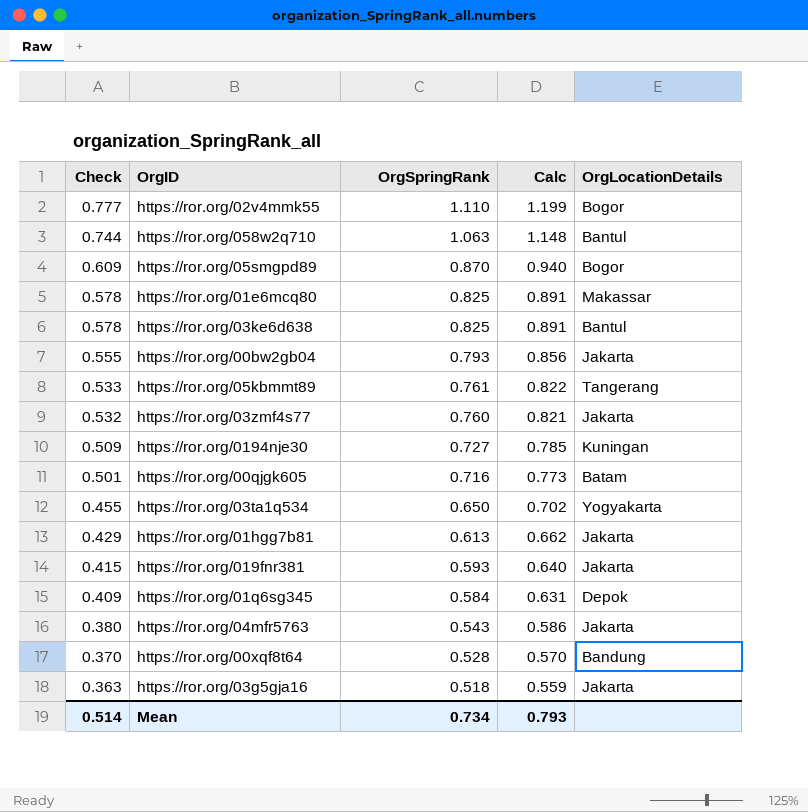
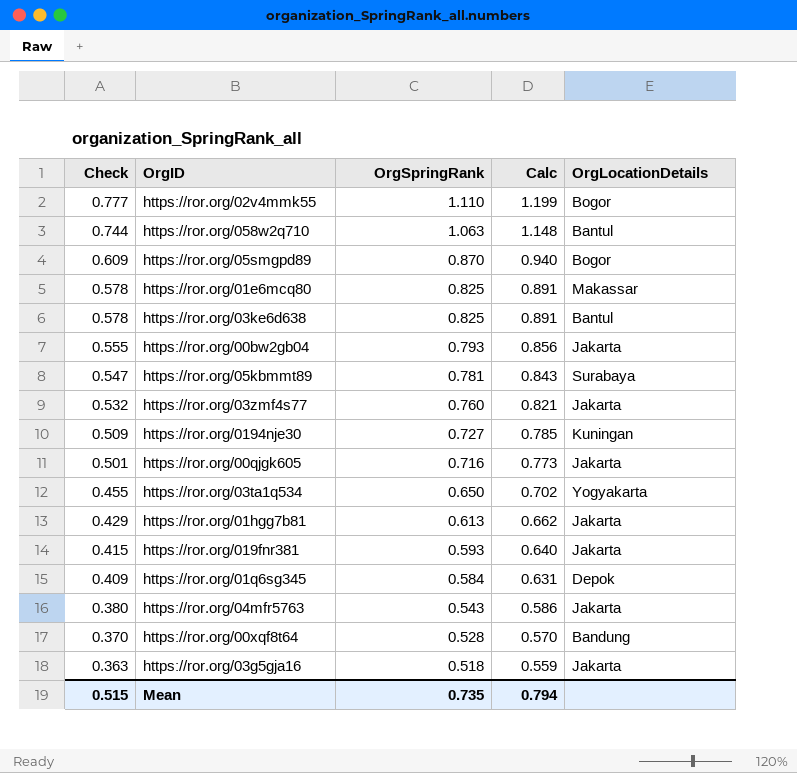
https://ror.org/05kbmmt89 | Check: 0.533 -> 0.547
https://ror.org/05kbmmt89 | OrgSpringRank: 0.761 -> 0.781
https://ror.org/05kbmmt89 | Calc: 0.822 -> 0.843
https://ror.org/05kbmmt89 | OrgLocationDetails: Tangerang -> Surabaya
https://ror.org/00qjgk605 | OrgLocationDetails: Batam -> Jakarta
Mean | Check: 0.514 -> 0.515
Mean | OrgSpringRank: 0.734 -> 0.735
Mean | Calc: 0.793 -> 0.794

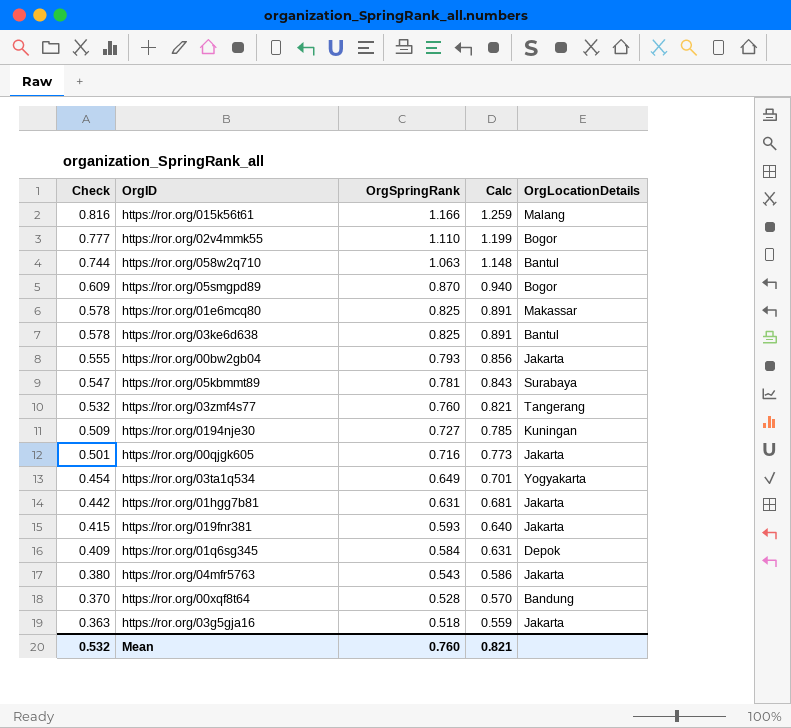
row https://ror.org/015k56t61: none -> 0.816 | 1.166 | 1.259 | Malang
https://ror.org/03zmf4s77 | OrgLocationDetails: Jakarta -> Tangerang
https://ror.org/03ta1q534 | Check: 0.455 -> 0.454
https://ror.org/03ta1q534 | OrgSpringRank: 0.650 -> 0.649
https://ror.org/03ta1q534 | Calc: 0.702 -> 0.701
https://ror.org/01hgg7b81 | Check: 0.429 -> 0.442
https://ror.org/01hgg7b81 | OrgSpringRank: 0.613 -> 0.631
https://ror.org/01hgg7b81 | Calc: 0.662 -> 0.681
Mean | Check: 0.515 -> 0.532
Mean | OrgSpringRank: 0.735 -> 0.760
Mean | Calc: 0.794 -> 0.821

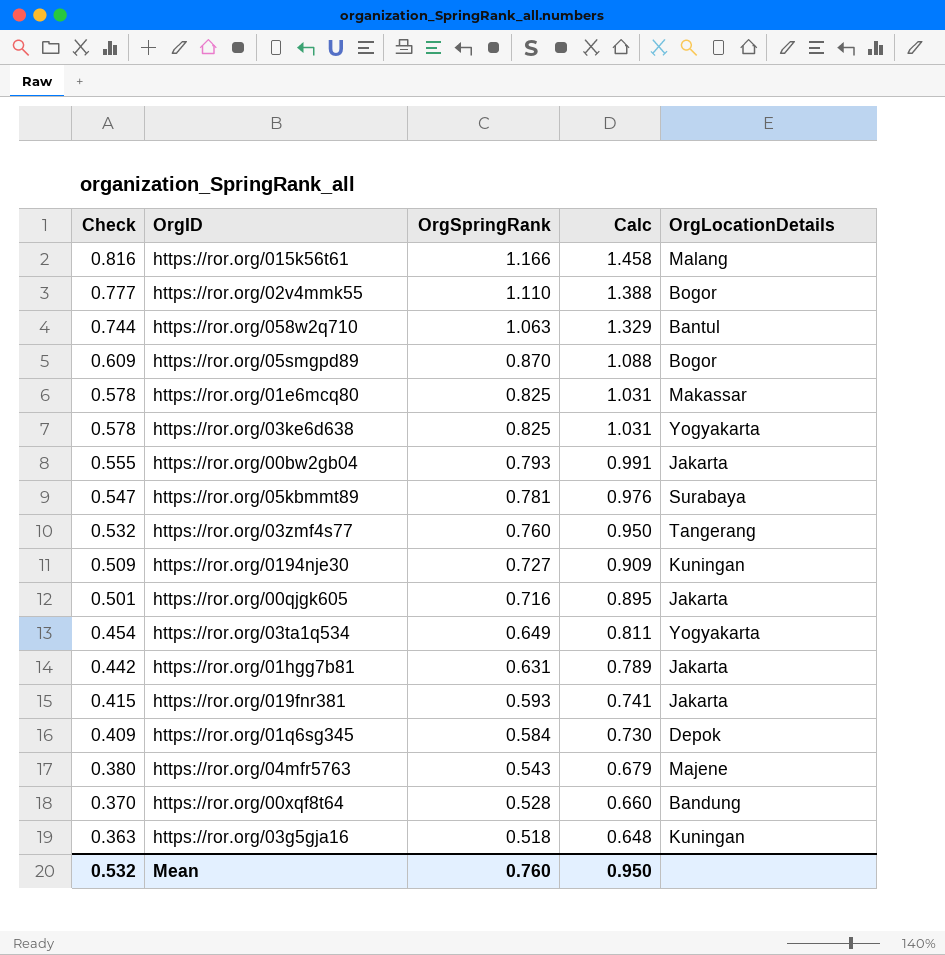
column Calc | formula: [OrgSpringRank] * 1.08 -> [OrgSpringRank] * 1.25
https://ror.org/03ke6d638 | OrgLocationDetails: Bantul -> Yogyakarta
https://ror.org/04mfr5763 | OrgLocationDetails: Jakarta -> Majene
https://ror.org/03g5gja16 | OrgLocationDetails: Jakarta -> Kuningan
Mean | Calc: 0.821 -> 0.950

